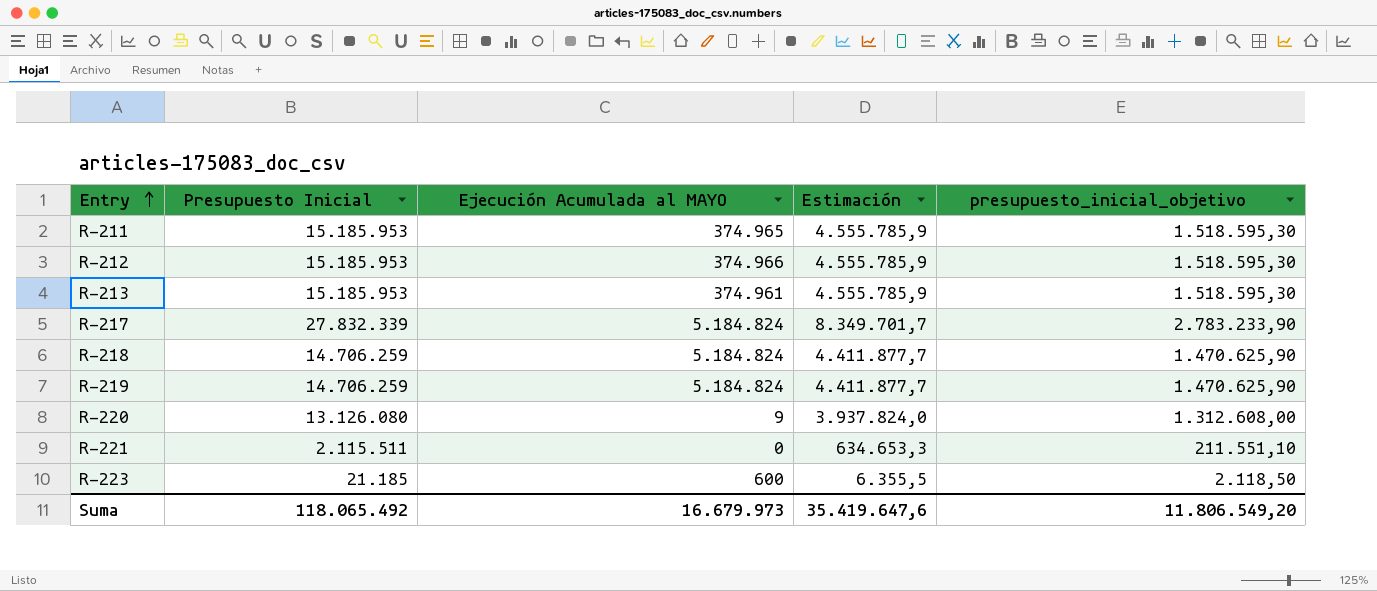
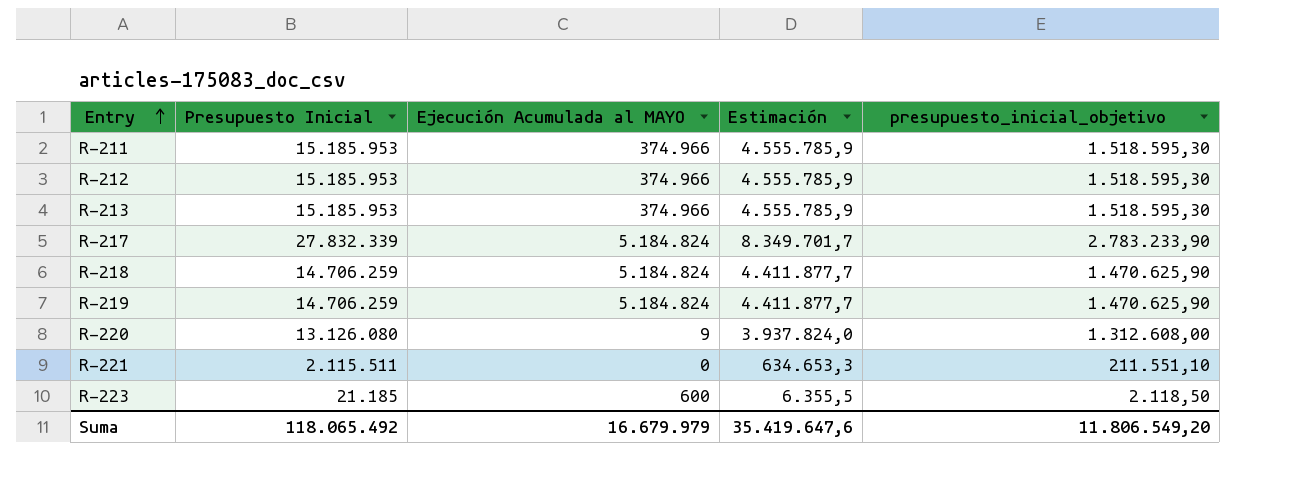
R-211 | Ejecución Acumulada al MAYO: 374.965 -> 374.966
R-213 | Ejecución Acumulada al MAYO: 374.961 -> 374.966
Suma | Ejecución Acumulada al MAYO: 16.679.973 -> 16.679.979

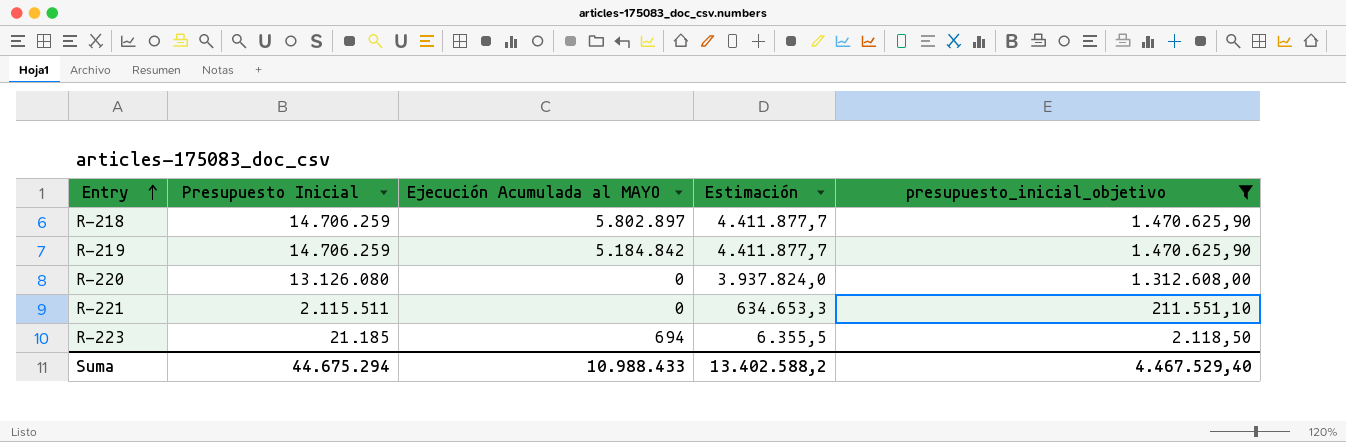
filter: none -> presupuesto_inicial_objetivo <= 1.470.625,90
R-218 | Ejecución Acumulada al MAYO: 5.184.824 -> 5.802.897
R-219 | Ejecución Acumulada al MAYO: 5.184.824 -> 5.184.842
R-220 | Ejecución Acumulada al MAYO: 9 -> 0
R-223 | Ejecución Acumulada al MAYO: 600 -> 694
Suma | Presupuesto Inicial: 118.065.492 -> 44.675.294
Suma | Ejecución Acumulada al MAYO: 16.679.979 -> 10.988.433
Suma | Estimación: 35.419.647,6 -> 13.402.588,2
Suma | presupuesto_inicial_objetivo: 11.806.549,20 -> 4.467.529,40

